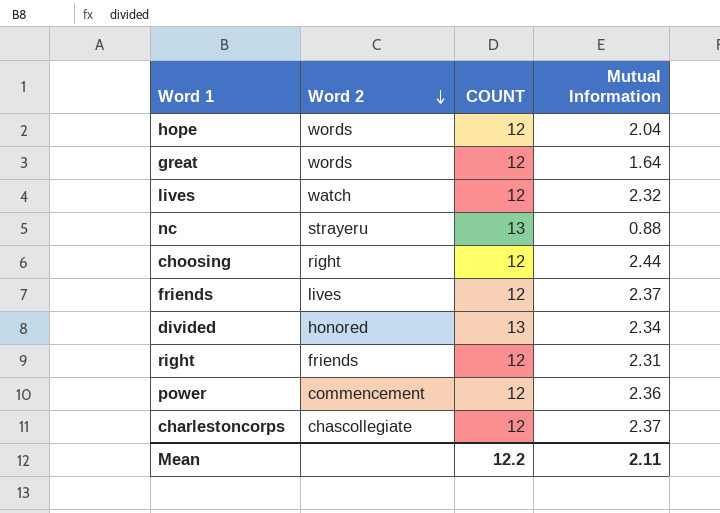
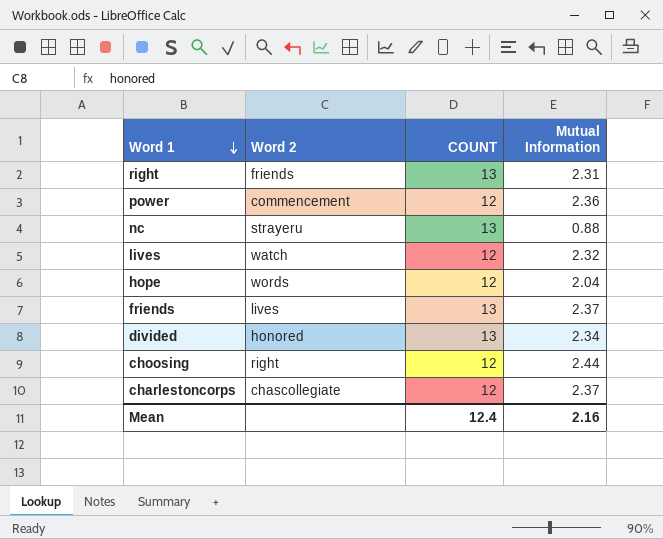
row order: Word 2 descending -> Word 1 descending
row great: words | 12 | 1.64 -> none
right | COUNT: 12 -> 13
friends | COUNT: 12 -> 13
Mean | COUNT: 12.2 -> 12.4
Mean | Mutual Information: 2.11 -> 2.16

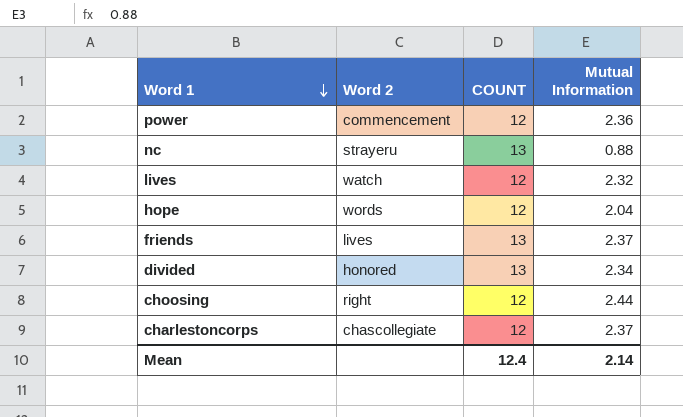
row right: friends | 13 | 2.31 -> none
Mean | Mutual Information: 2.16 -> 2.14

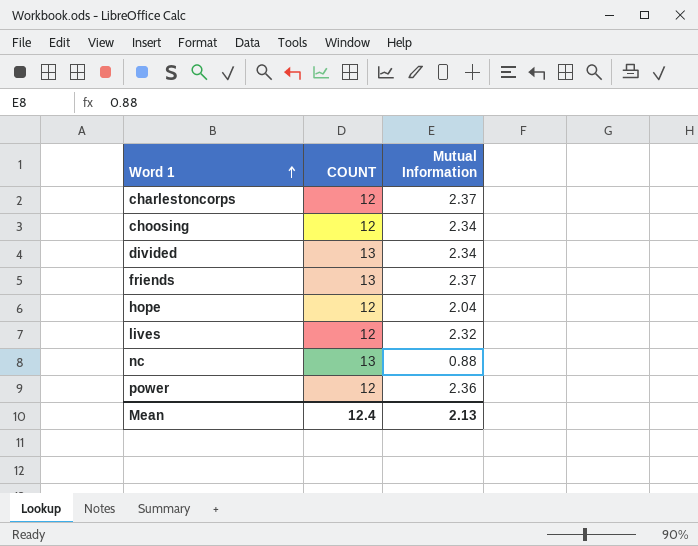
row order: Word 1 descending -> Word 1 ascending
column Word 2 | position: 2 -> none
choosing | Mutual Information: 2.44 -> 2.34
Mean | Mutual Information: 2.14 -> 2.13

